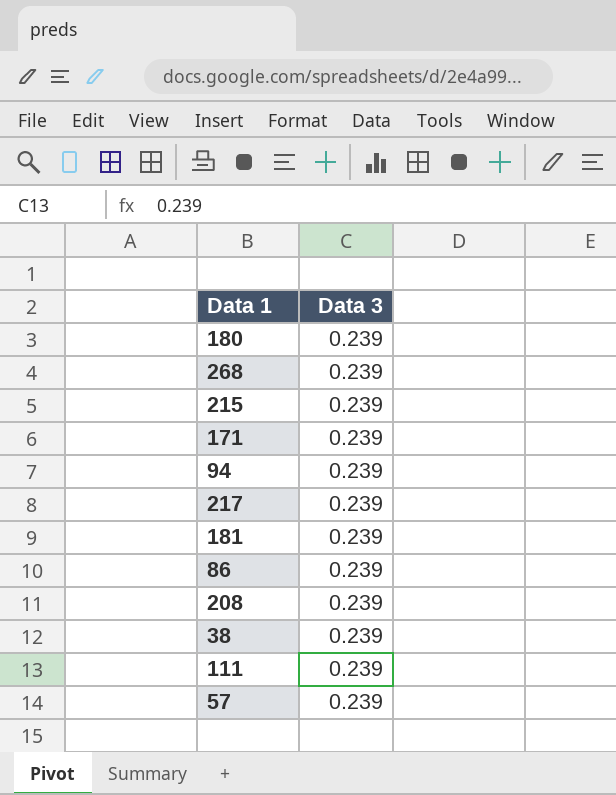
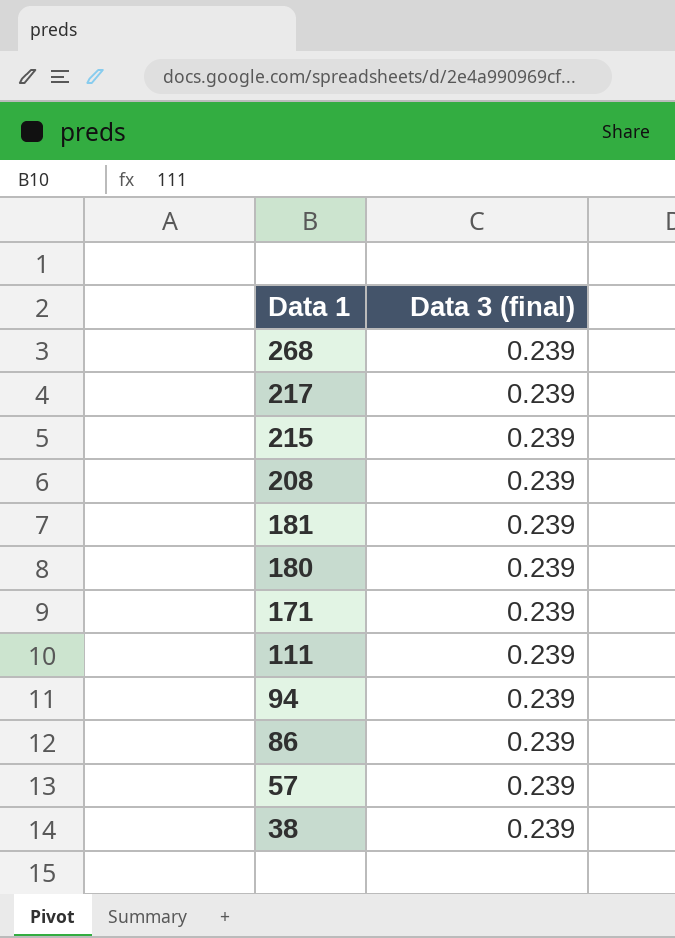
row order: none -> Data 1 descending
column name: Data 3 -> Data 3 (final)

